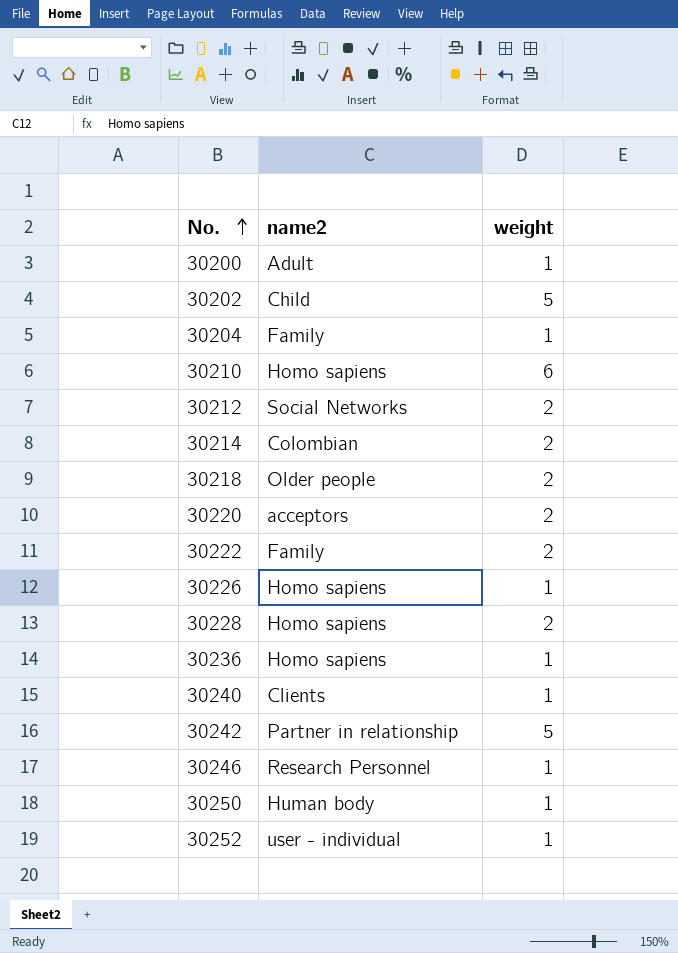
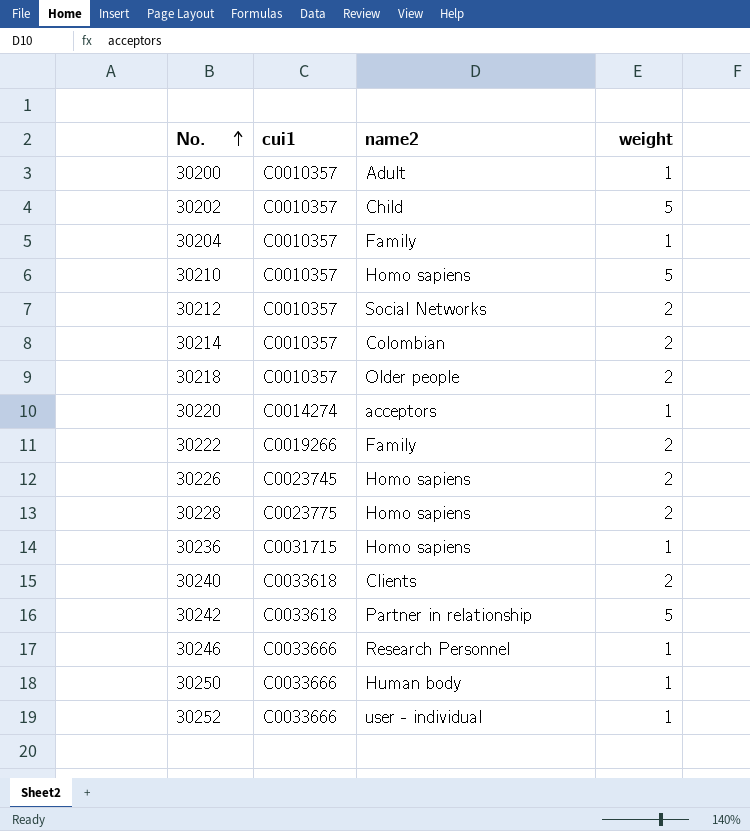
column cui1 | position: none -> 2
30210 | weight: 6 -> 5
30220 | weight: 2 -> 1
30226 | weight: 1 -> 2
30240 | weight: 1 -> 2

